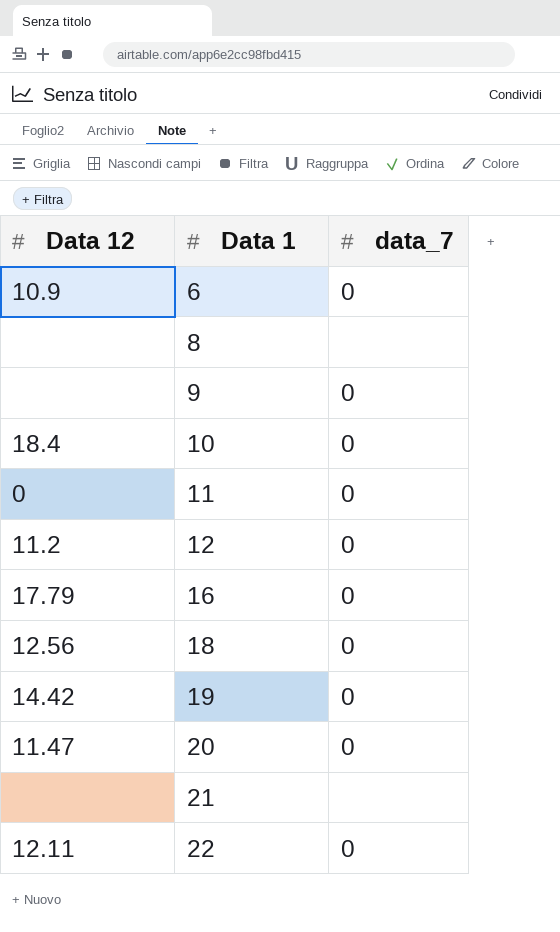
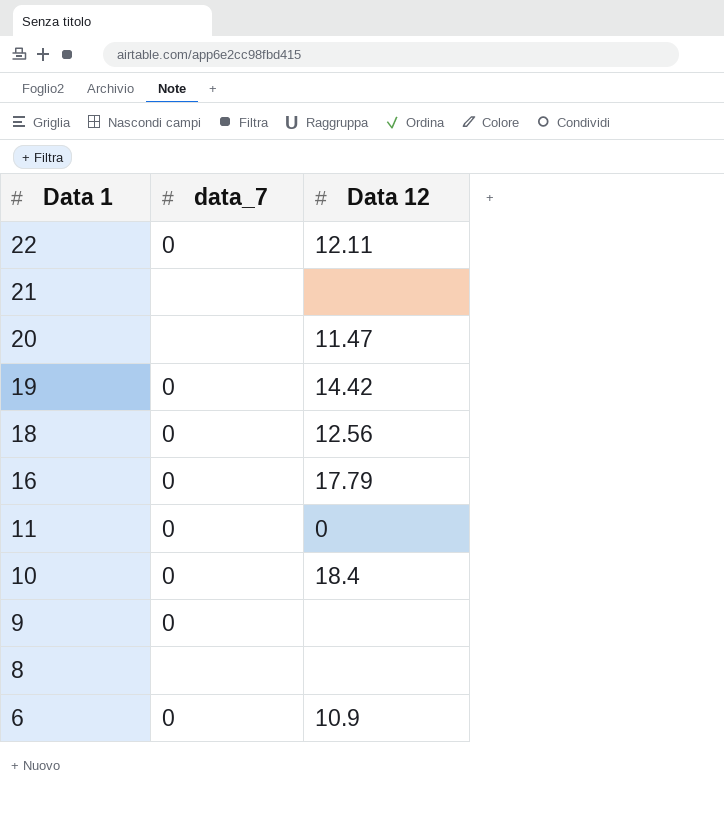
row order: Data 1 ascending -> Data 1 descending
column Data 12 | position: 1 -> 3
row 12: 11.2 | 0 -> none
20 | data_7: 0 -> none

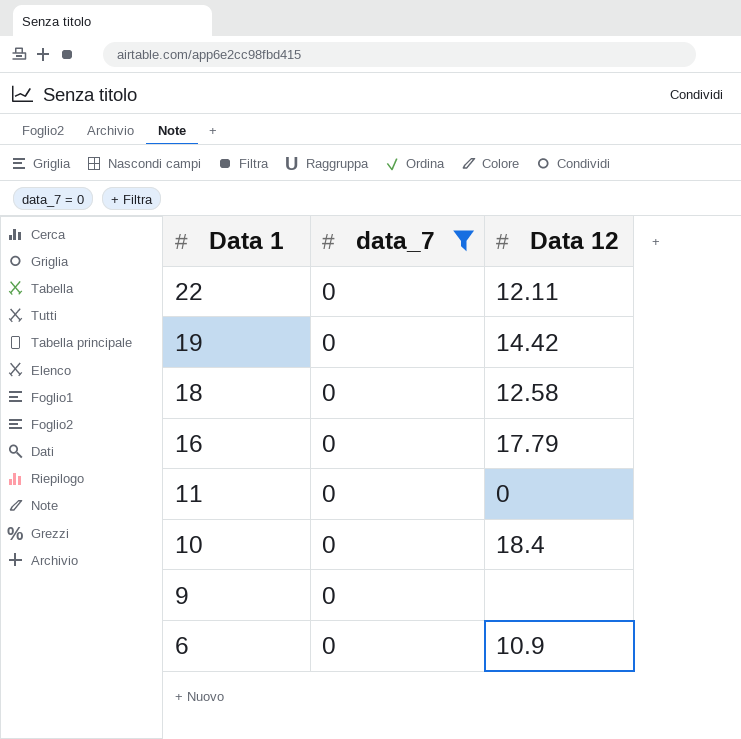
filter: none -> data_7 = 0
18 | Data 12: 12.56 -> 12.58

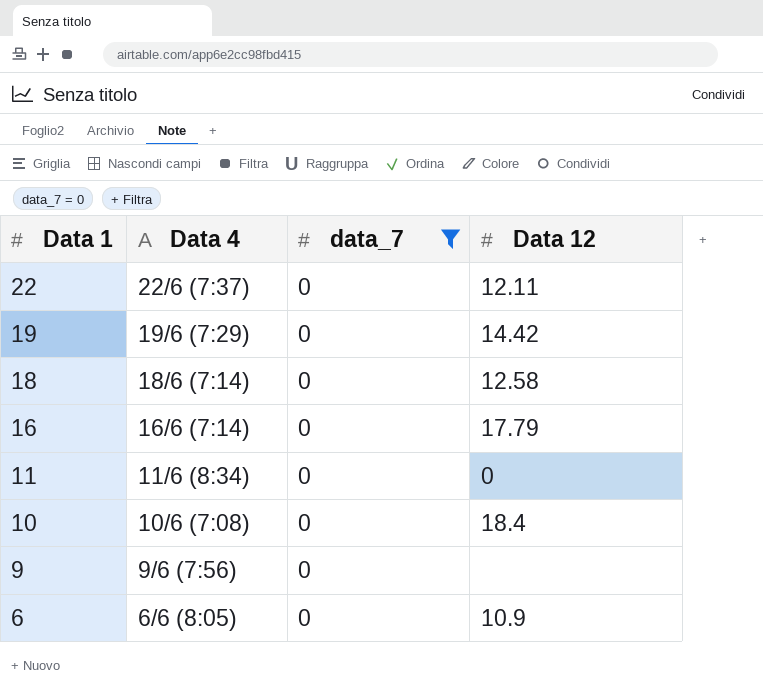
column Data 4 | position: none -> 2

